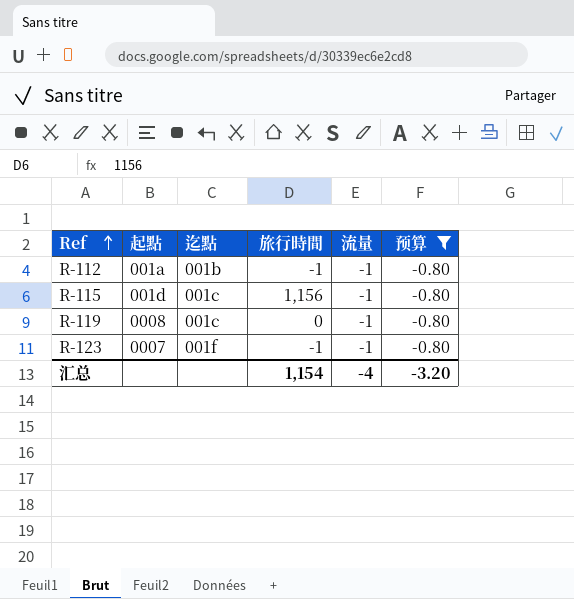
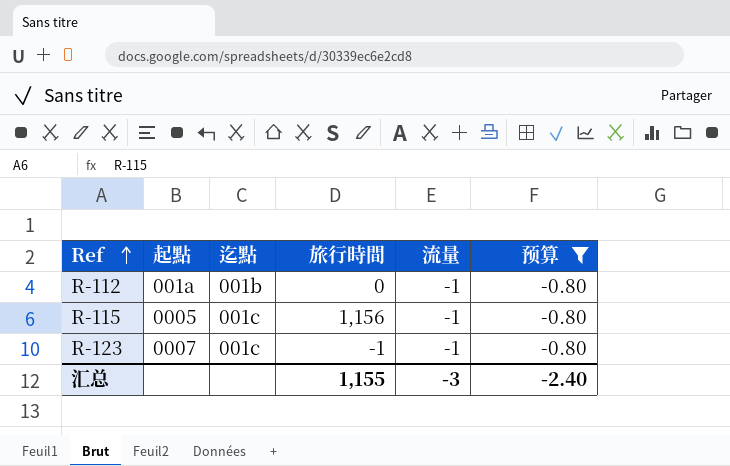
row R-119: 0008 | 001c | 0 | -1 | -0.80 -> none
R-112 | 旅行時間: -1 -> 0
R-115 | 起點: 001d -> 0005
R-123 | 迄點: 001f -> 001c
汇总 | 旅行時間: 1,154 -> 1,155
汇总 | 流量: -4 -> -3
汇总 | 预算: -3.20 -> -2.40

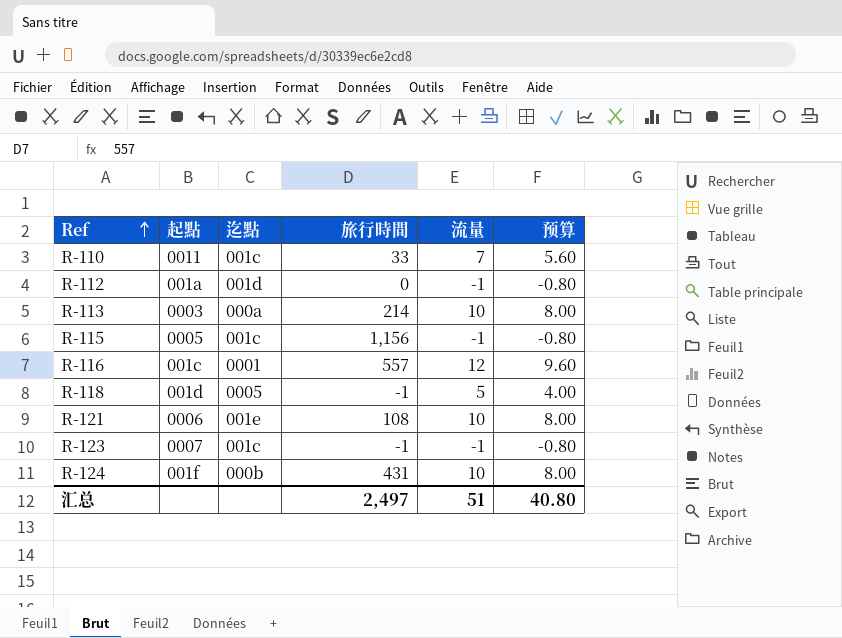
filter: 预算 = -0.80 -> none
R-112 | 迄點: 001b -> 001d
汇总 | 旅行時間: 1,155 -> 2,497
汇总 | 流量: -3 -> 51
汇总 | 预算: -2.40 -> 40.80

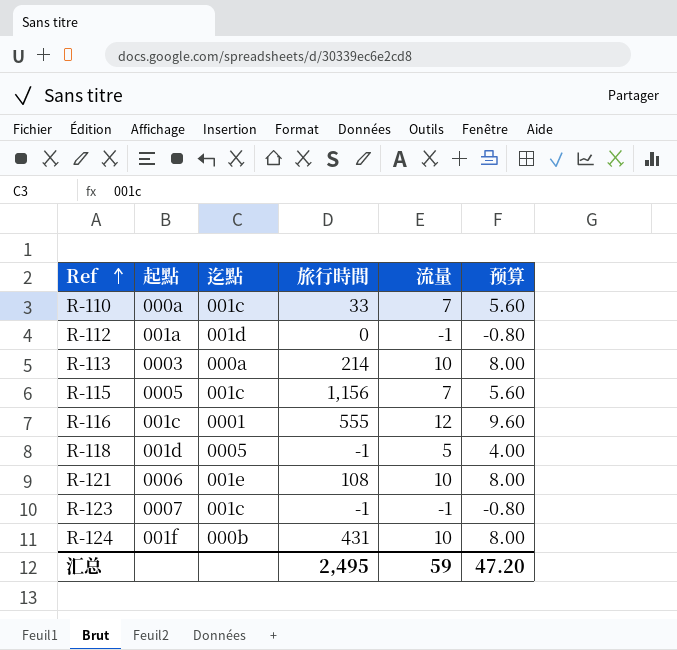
R-110 | 起點: 0011 -> 000a
R-115 | 流量: -1 -> 7
R-115 | 预算: -0.80 -> 5.60
R-116 | 旅行時間: 557 -> 555
汇总 | 旅行時間: 2,497 -> 2,495
汇总 | 流量: 51 -> 59
汇总 | 预算: 40.80 -> 47.20

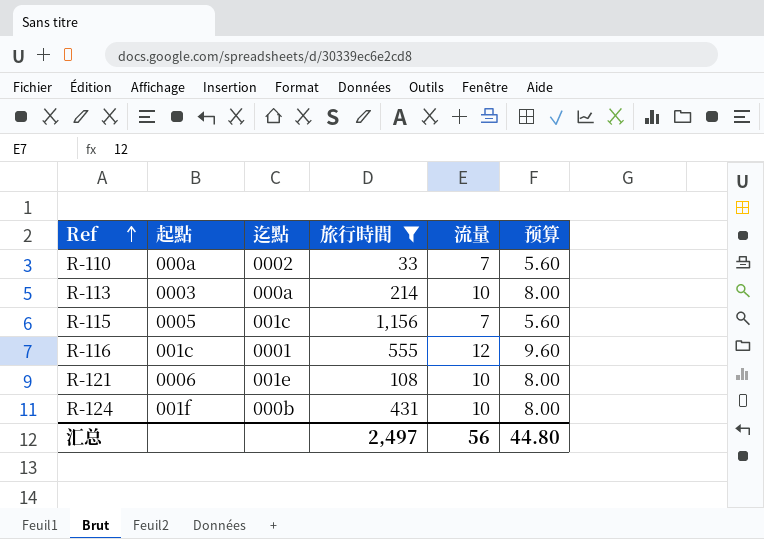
filter: none -> 旅行時間 >= 33
R-110 | 迄點: 001c -> 0002
汇总 | 旅行時間: 2,495 -> 2,497
汇总 | 流量: 59 -> 56
汇总 | 预算: 47.20 -> 44.80

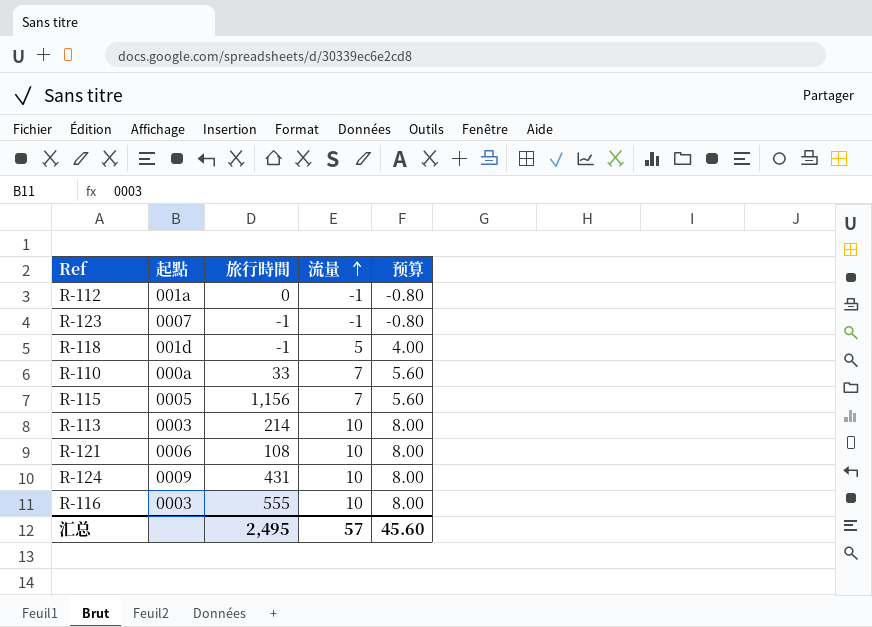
filter: 旅行時間 >= 33 -> none
row order: Ref ascending -> 流量 ascending
column 迄點 | position: 3 -> none
R-124 | 起點: 001f -> 0009
R-116 | 起點: 001c -> 0003
R-116 | 流量: 12 -> 10
R-116 | 预算: 9.60 -> 8.00
汇总 | 旅行時間: 2,497 -> 2,495
汇总 | 流量: 56 -> 57
汇总 | 预算: 44.80 -> 45.60

